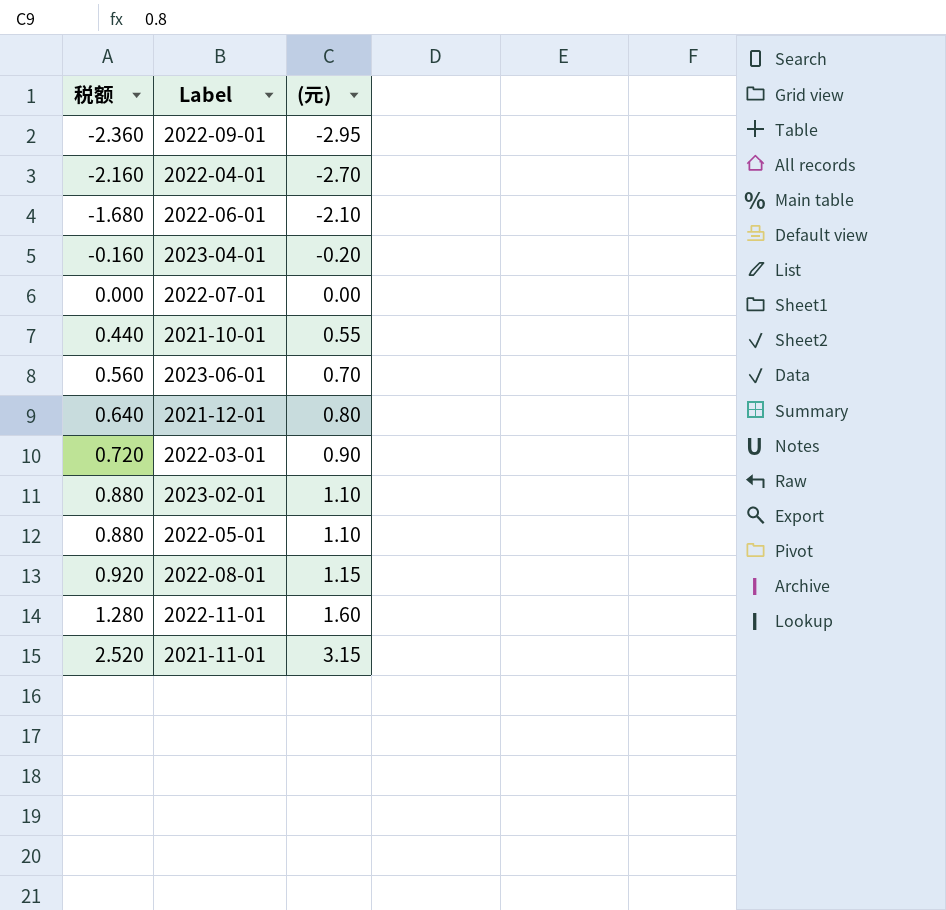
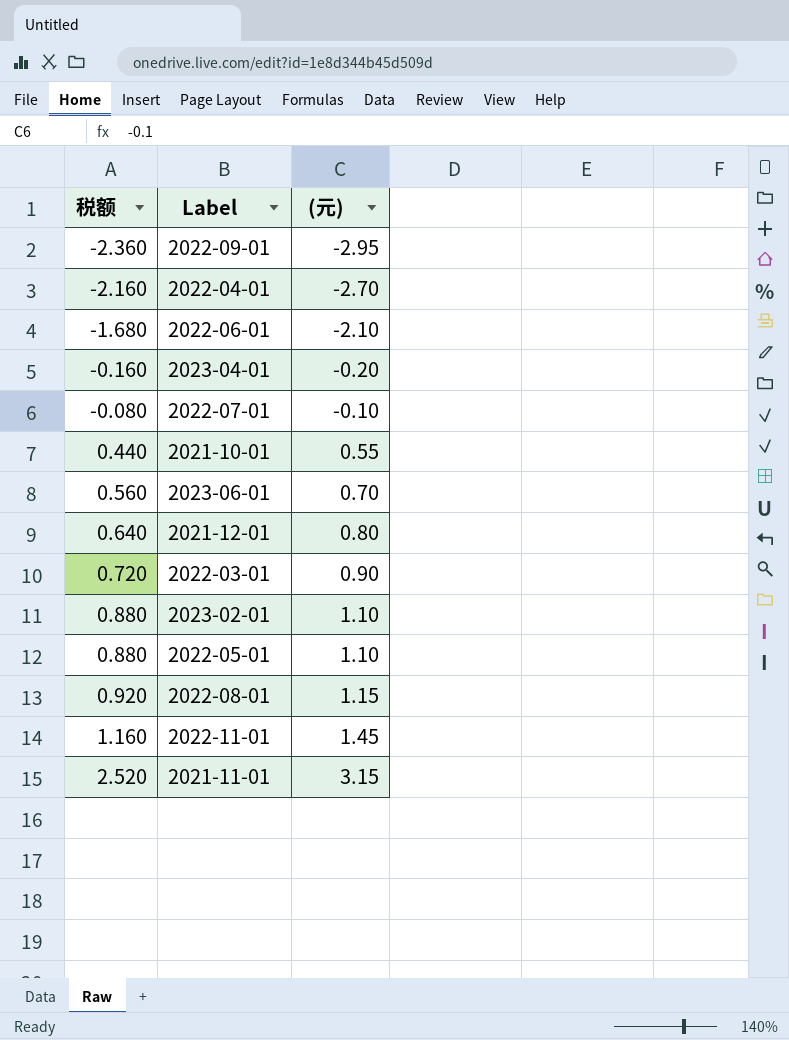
2022-07-01 | 税额: 0.000 -> -0.080
2022-07-01 | (元): 0.00 -> -0.10
2022-11-01 | 税额: 1.280 -> 1.160
2022-11-01 | (元): 1.60 -> 1.45

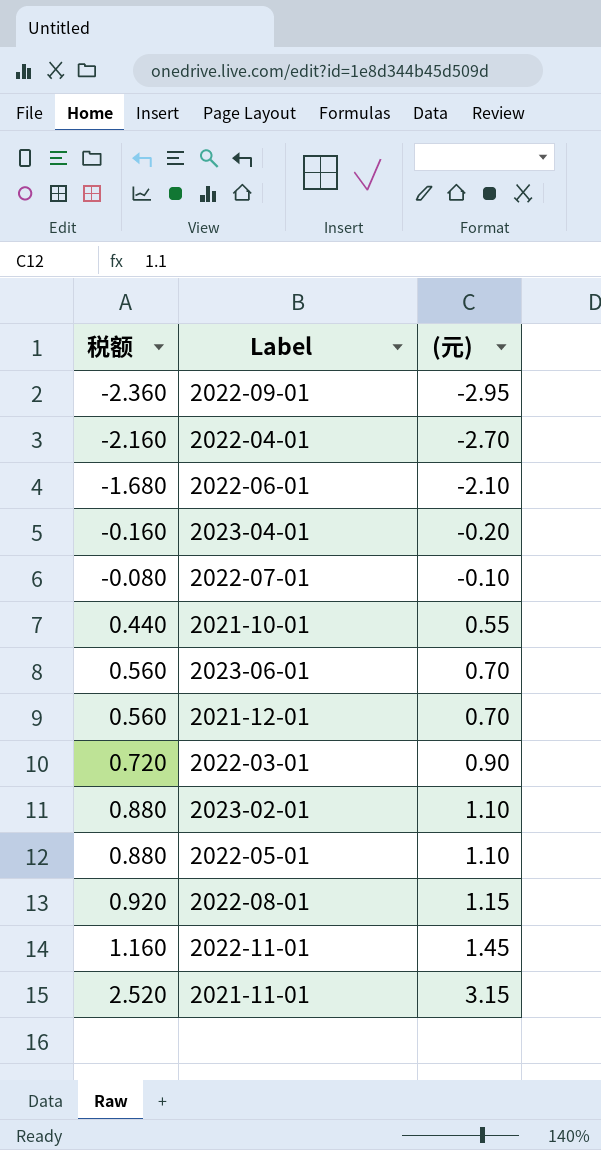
2021-12-01 | 税额: 0.640 -> 0.560
2021-12-01 | (元): 0.80 -> 0.70

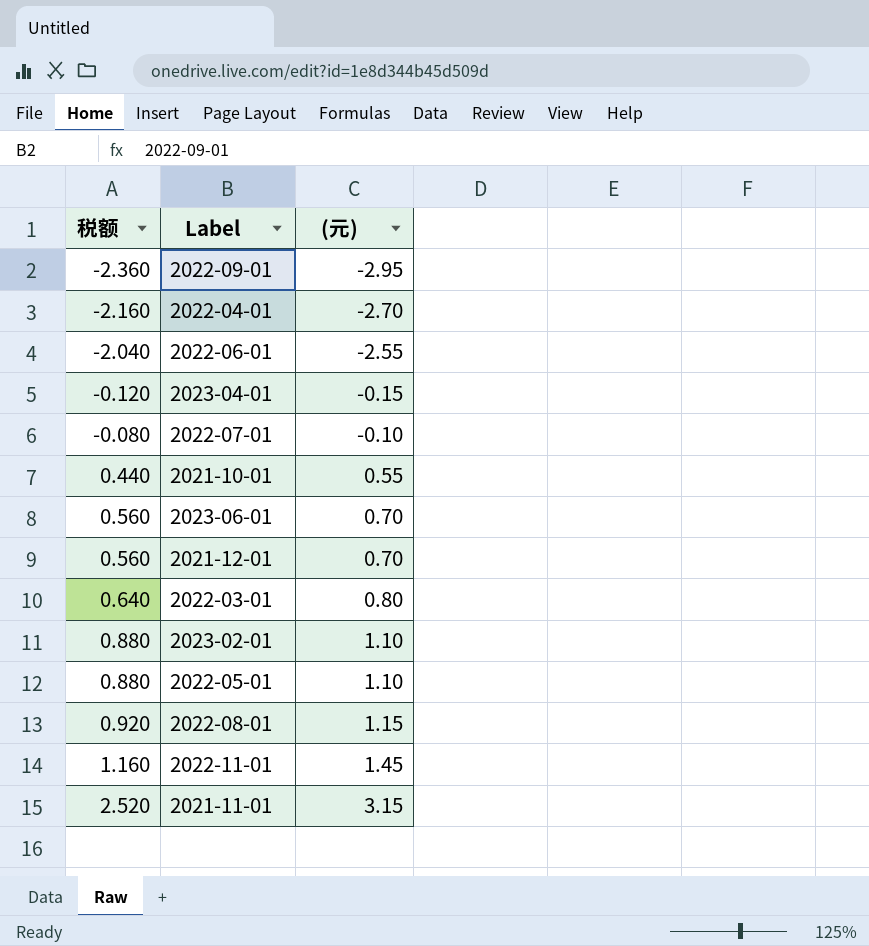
2022-06-01 | 税额: -1.680 -> -2.040
2022-06-01 | (元): -2.10 -> -2.55
2023-04-01 | 税额: -0.160 -> -0.120
2023-04-01 | (元): -0.20 -> -0.15
2022-03-01 | 税额: 0.720 -> 0.640
2022-03-01 | (元): 0.90 -> 0.80

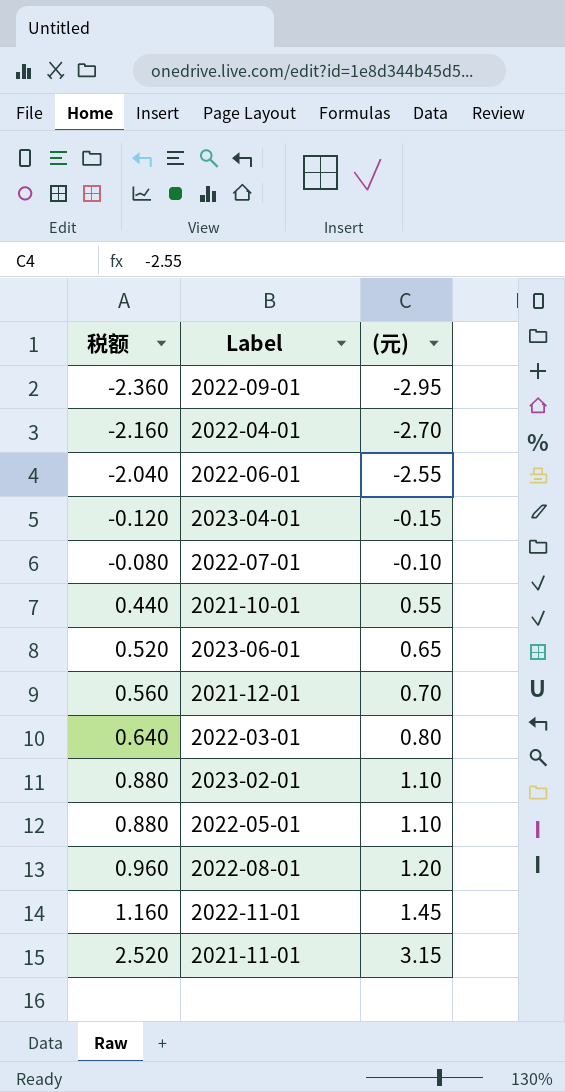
2023-06-01 | 税额: 0.560 -> 0.520
2023-06-01 | (元): 0.70 -> 0.65
2022-08-01 | 税额: 0.920 -> 0.960
2022-08-01 | (元): 1.15 -> 1.20

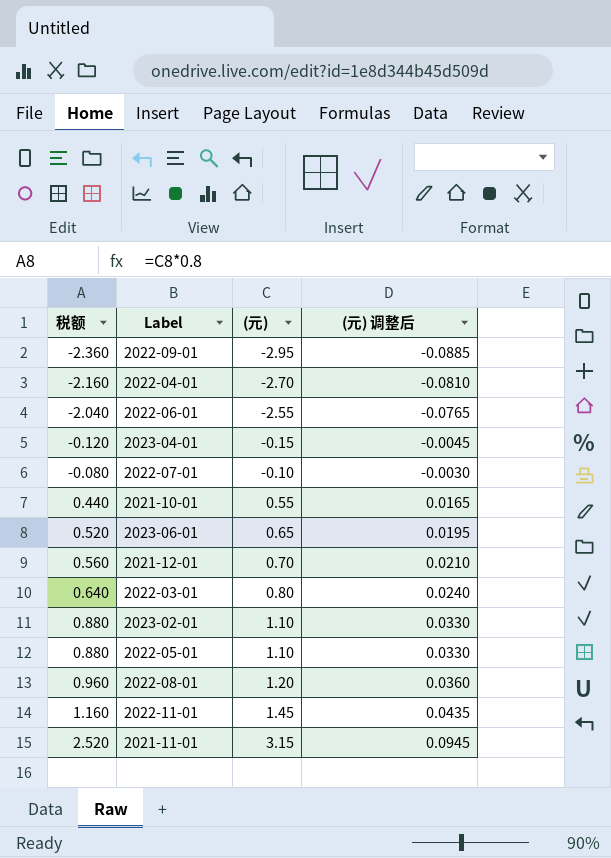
column (元) 调整后 | formula: none -> [(元)] * 0.03

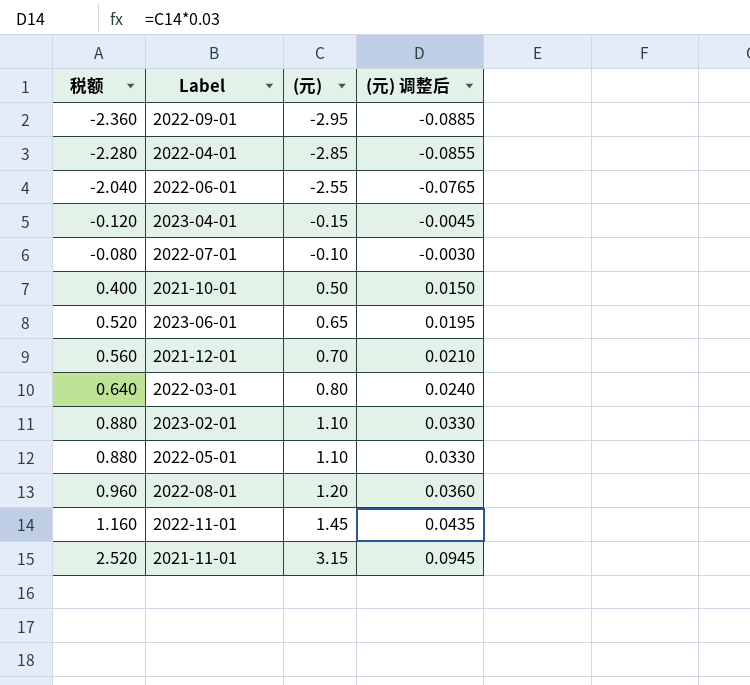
2022-04-01 | 税额: -2.160 -> -2.280
2022-04-01 | (元): -2.70 -> -2.85
2022-04-01 | (元) 调整后: -0.0810 -> -0.0855
2021-10-01 | 税额: 0.440 -> 0.400
2021-10-01 | (元): 0.55 -> 0.50
2021-10-01 | (元) 调整后: 0.0165 -> 0.0150

